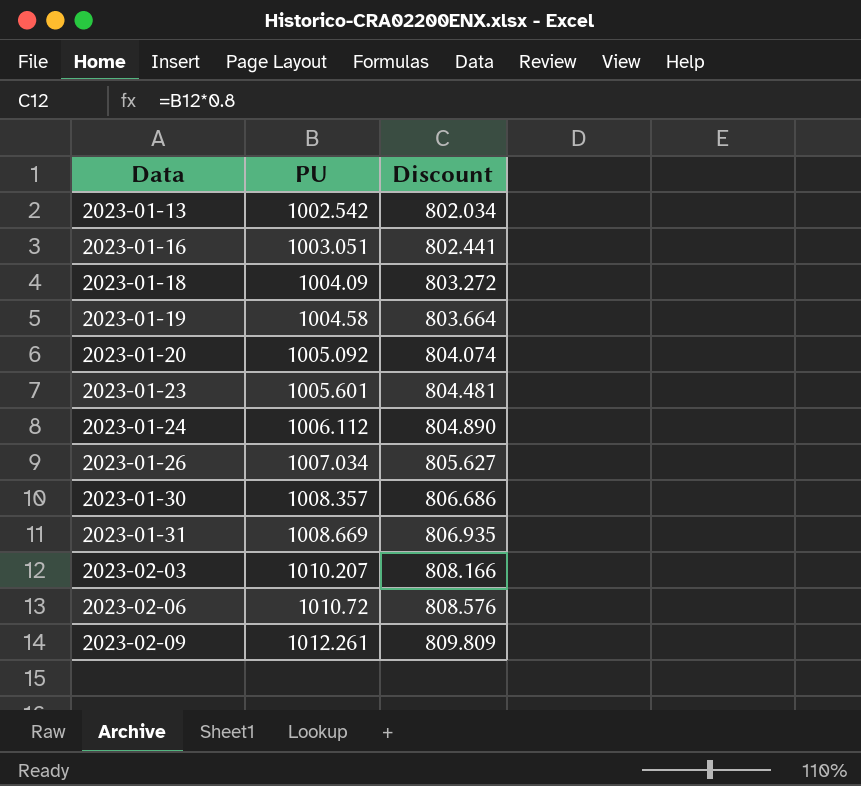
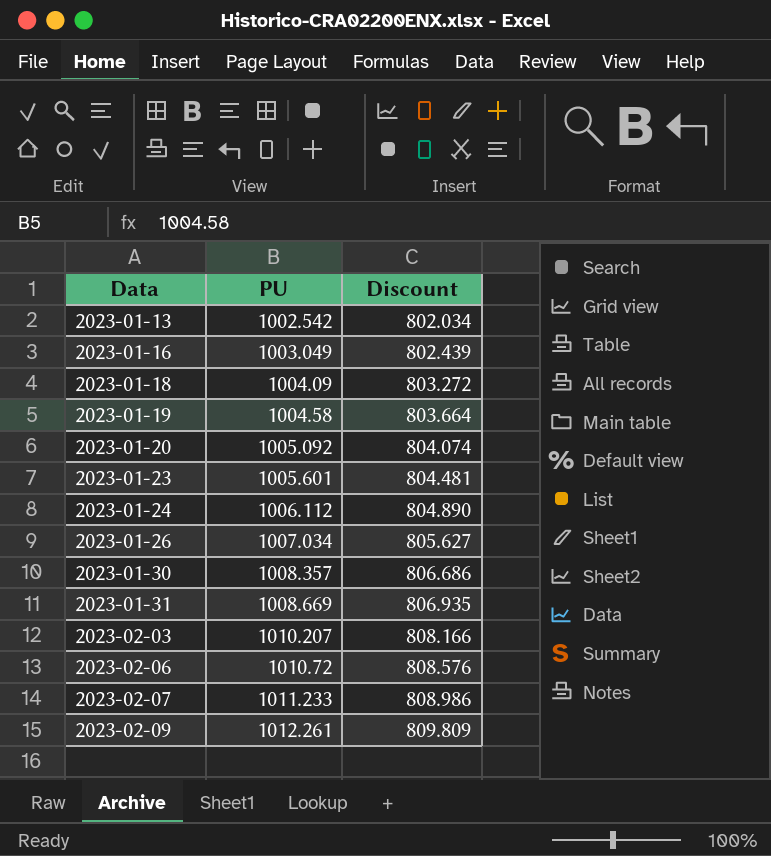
2023-01-16 | PU: 1003.051 -> 1003.049
2023-01-16 | Discount: 802.441 -> 802.439
row 2023-02-07: none -> 1011.233 | 808.986

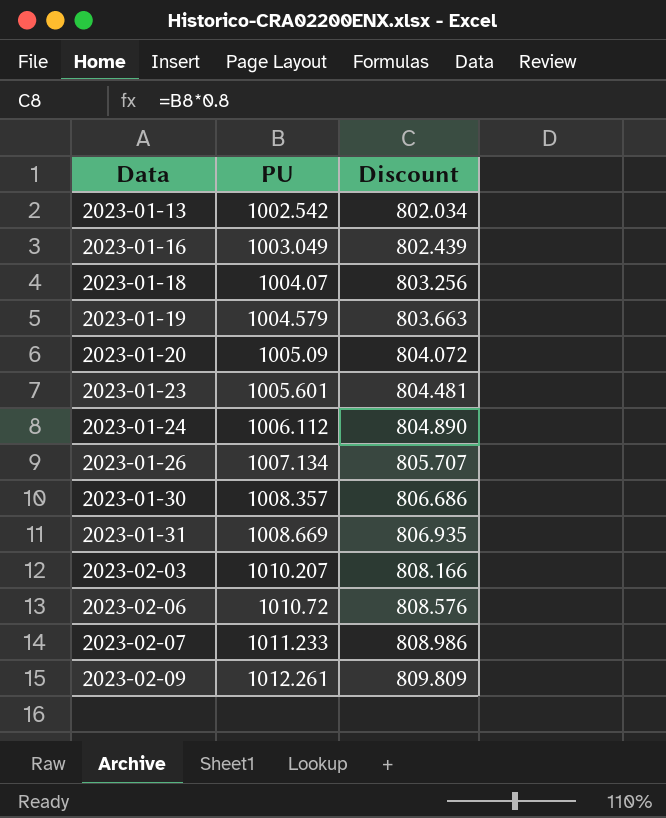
2023-01-18 | PU: 1004.09 -> 1004.07
2023-01-18 | Discount: 803.272 -> 803.256
2023-01-19 | PU: 1004.58 -> 1004.579
2023-01-19 | Discount: 803.664 -> 803.663
2023-01-20 | PU: 1005.092 -> 1005.09
2023-01-20 | Discount: 804.074 -> 804.072
2023-01-26 | PU: 1007.034 -> 1007.134
2023-01-26 | Discount: 805.627 -> 805.707

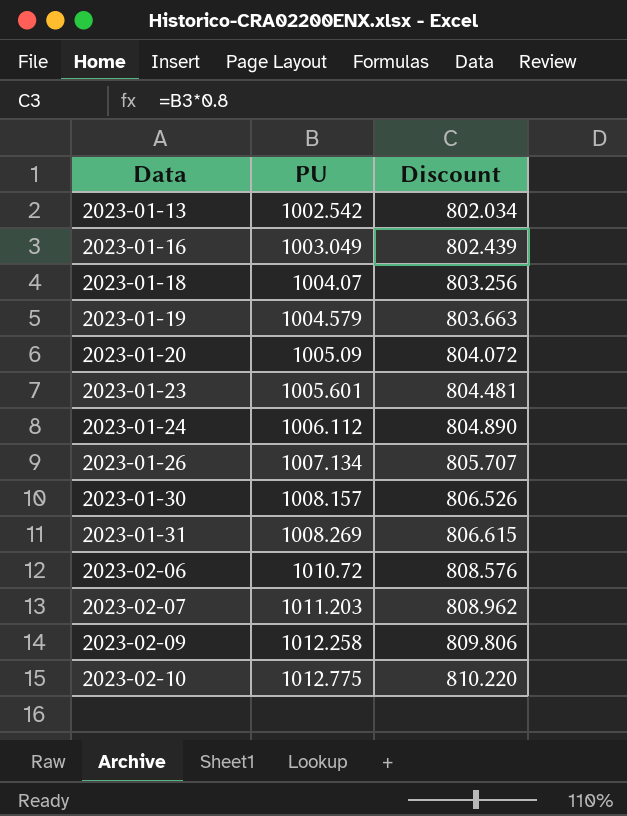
row 2023-02-03: 1010.207 | 808.166 -> none
2023-01-30 | PU: 1008.357 -> 1008.157
2023-01-30 | Discount: 806.686 -> 806.526
2023-01-31 | PU: 1008.669 -> 1008.269
2023-01-31 | Discount: 806.935 -> 806.615
2023-02-07 | PU: 1011.233 -> 1011.203
2023-02-07 | Discount: 808.986 -> 808.962
2023-02-09 | PU: 1012.261 -> 1012.258
2023-02-09 | Discount: 809.809 -> 809.806
row 2023-02-10: none -> 1012.775 | 810.220

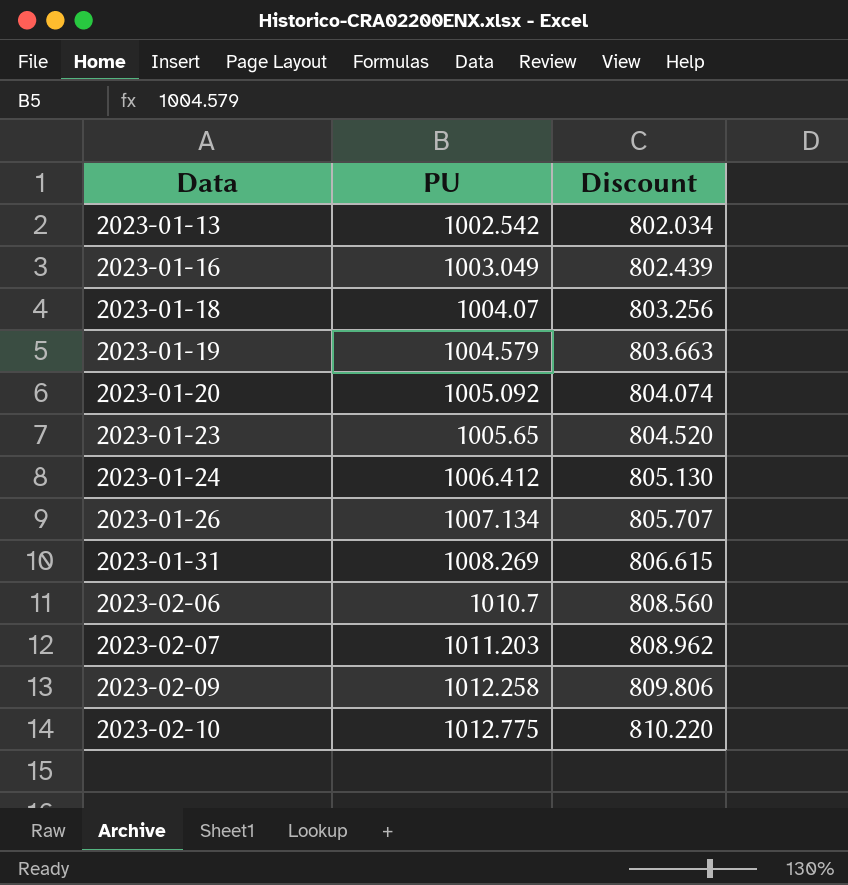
row 2023-01-30: 1008.157 | 806.526 -> none
2023-01-20 | PU: 1005.09 -> 1005.092
2023-01-20 | Discount: 804.072 -> 804.074
2023-01-23 | PU: 1005.601 -> 1005.65
2023-01-23 | Discount: 804.481 -> 804.520
2023-01-24 | PU: 1006.112 -> 1006.412
2023-01-24 | Discount: 804.890 -> 805.130
2023-02-06 | PU: 1010.72 -> 1010.7
2023-02-06 | Discount: 808.576 -> 808.560

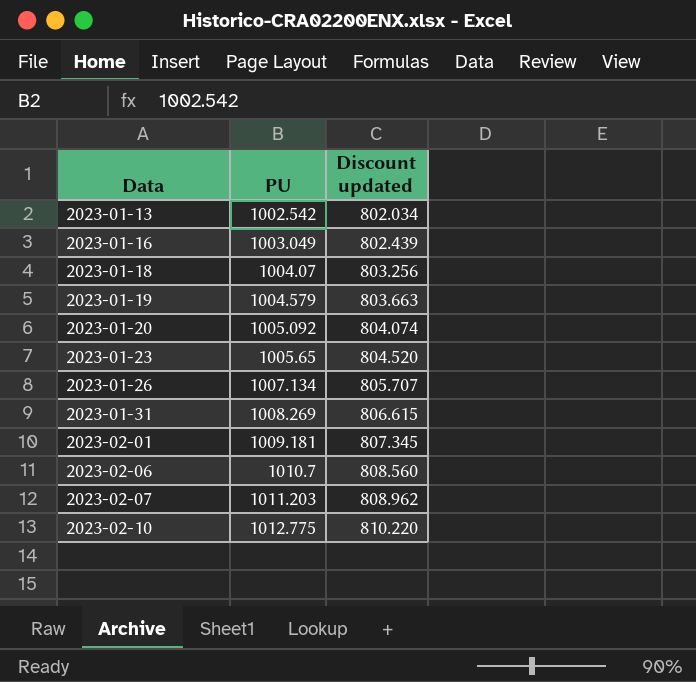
column name: Discount -> Discount updated
row 2023-01-24: 1006.412 | 805.130 -> none
row 2023-02-09: 1012.258 | 809.806 -> none
row 2023-02-01: none -> 1009.181 | 807.345

